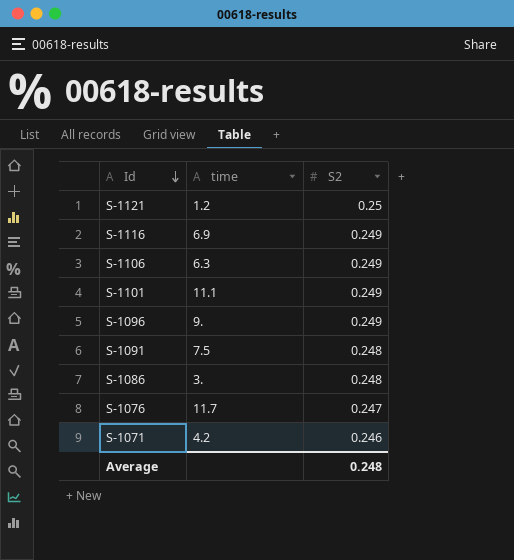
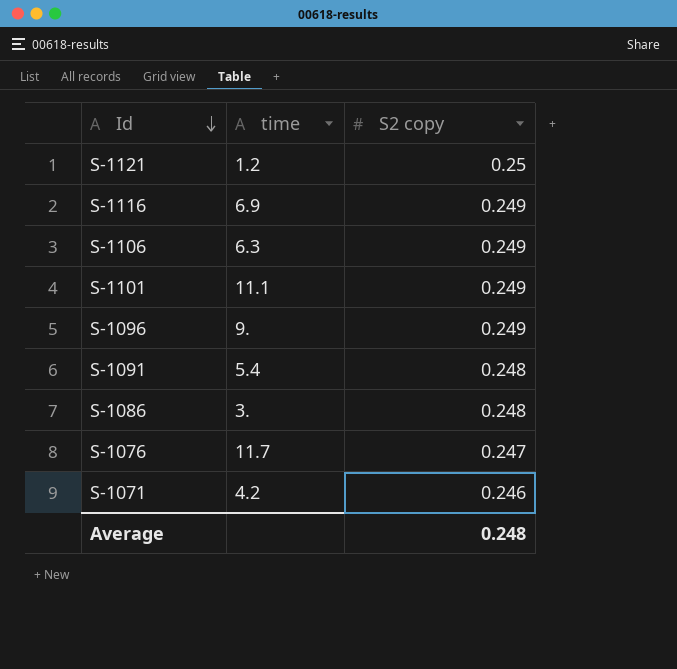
column name: S2 -> S2 copy
S-1091 | time: 7.5 -> 5.4

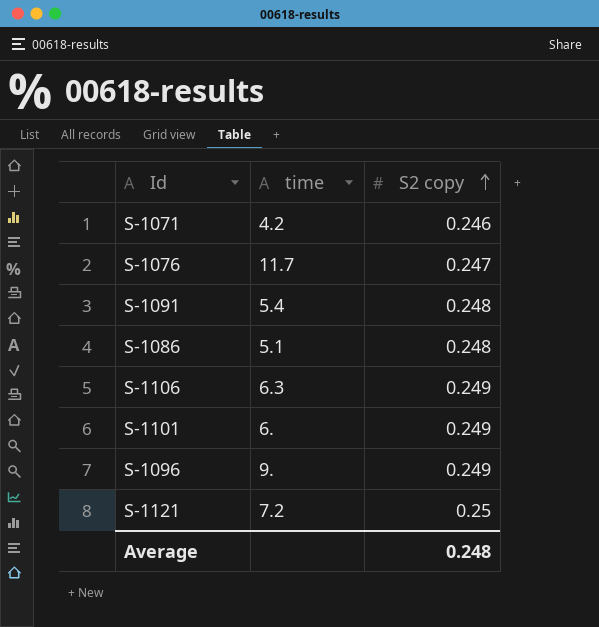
row order: Id descending -> S2 copy ascending
row S-1116: 6.9 | 0.249 -> none
S-1086 | time: 3. -> 5.1
S-1101 | time: 11.1 -> 6.
S-1121 | time: 1.2 -> 7.2

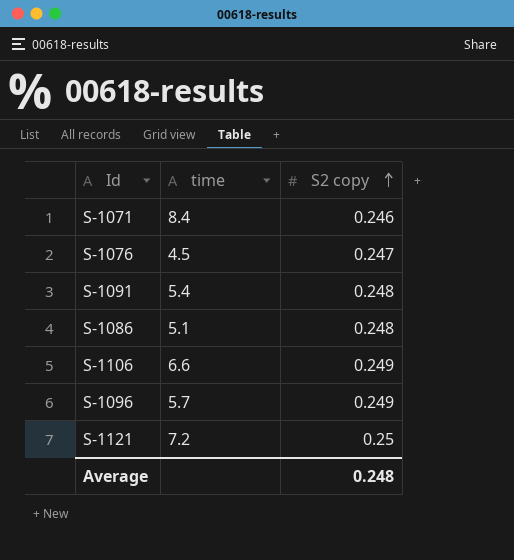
row S-1101: 6. | 0.249 -> none
S-1071 | time: 4.2 -> 8.4
S-1076 | time: 11.7 -> 4.5
S-1106 | time: 6.3 -> 6.6
S-1096 | time: 9. -> 5.7

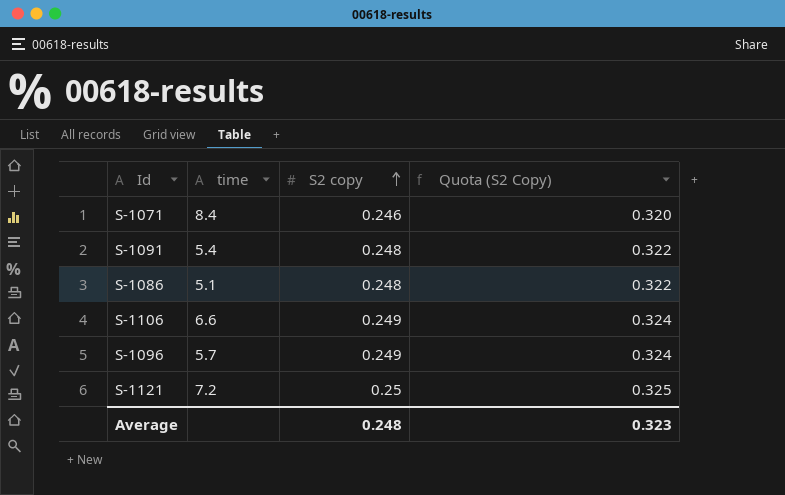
column Quota (S2 Copy) | formula: none -> [S2 copy] * 1.3
row S-1076: 4.5 | 0.247 -> none

